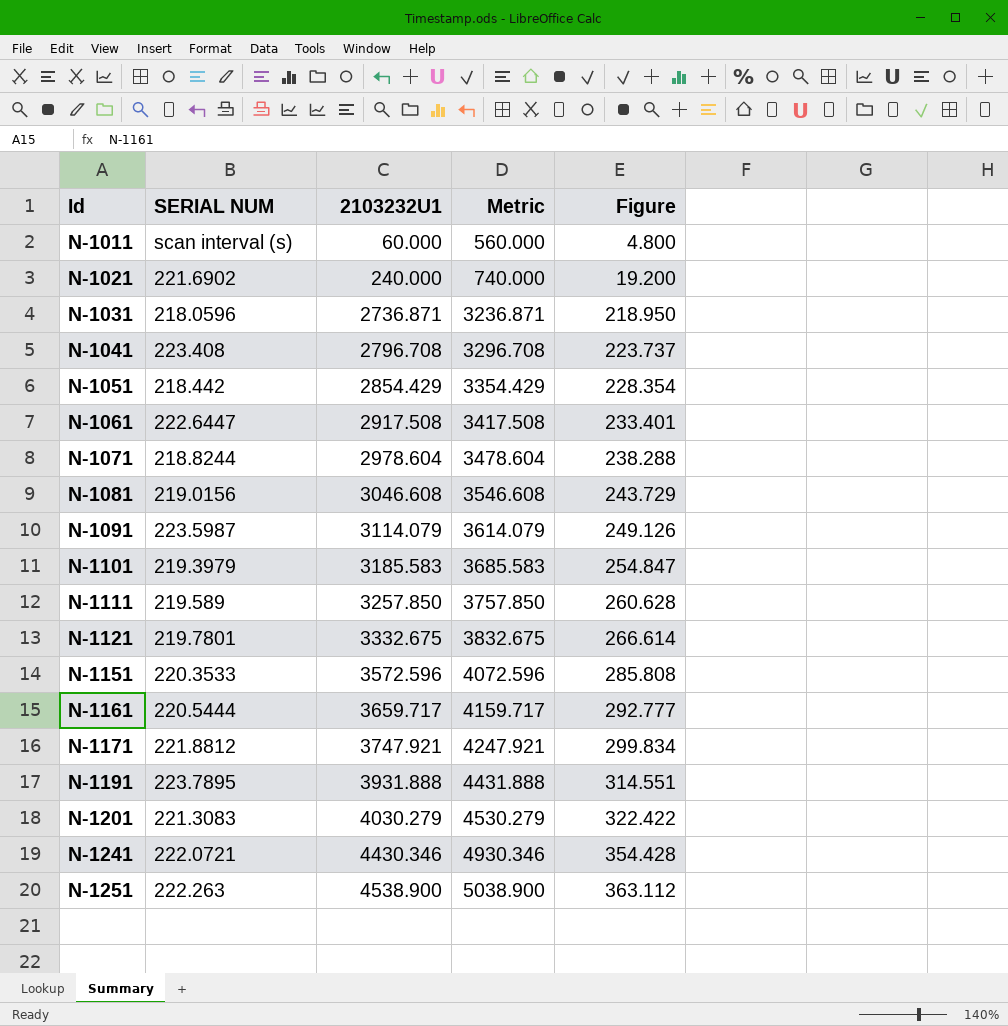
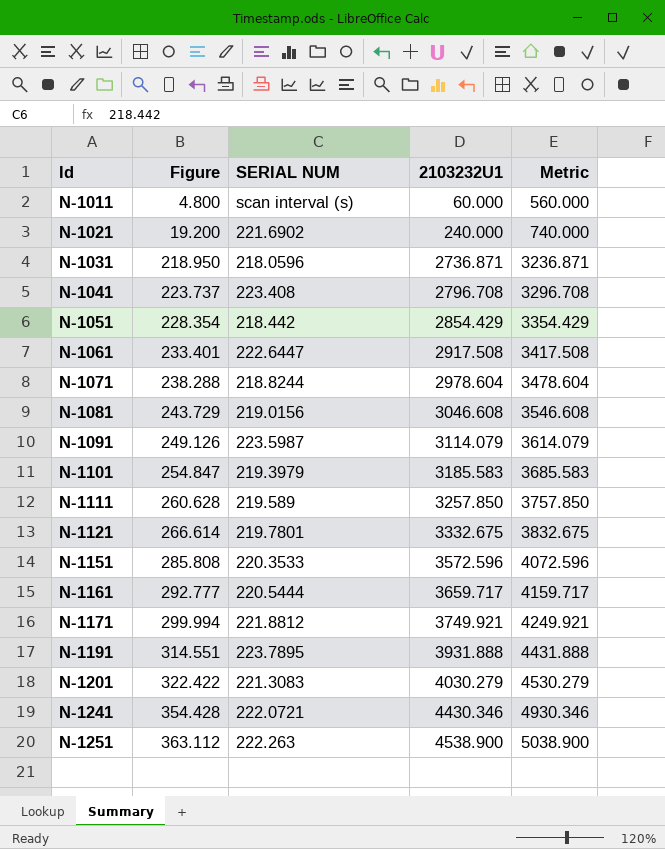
column Figure | position: 5 -> 2
N-1171 | Figure: 299.834 -> 299.994
N-1171 | 2103232U1: 3747.921 -> 3749.921
N-1171 | Metric: 4247.921 -> 4249.921

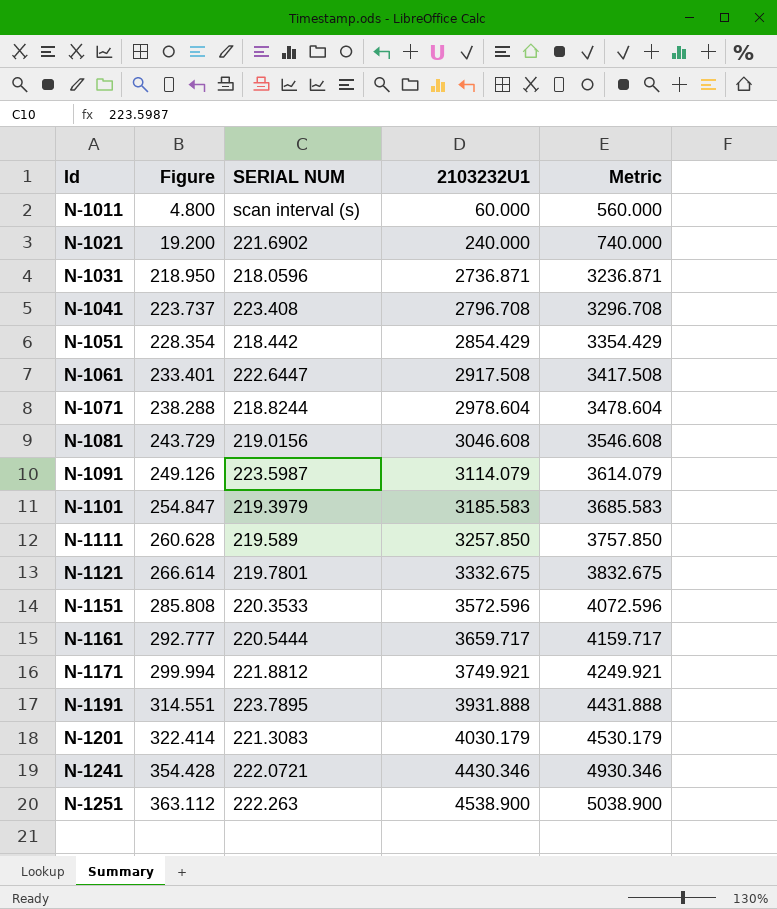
N-1201 | Figure: 322.422 -> 322.414
N-1201 | 2103232U1: 4030.279 -> 4030.179
N-1201 | Metric: 4530.279 -> 4530.179

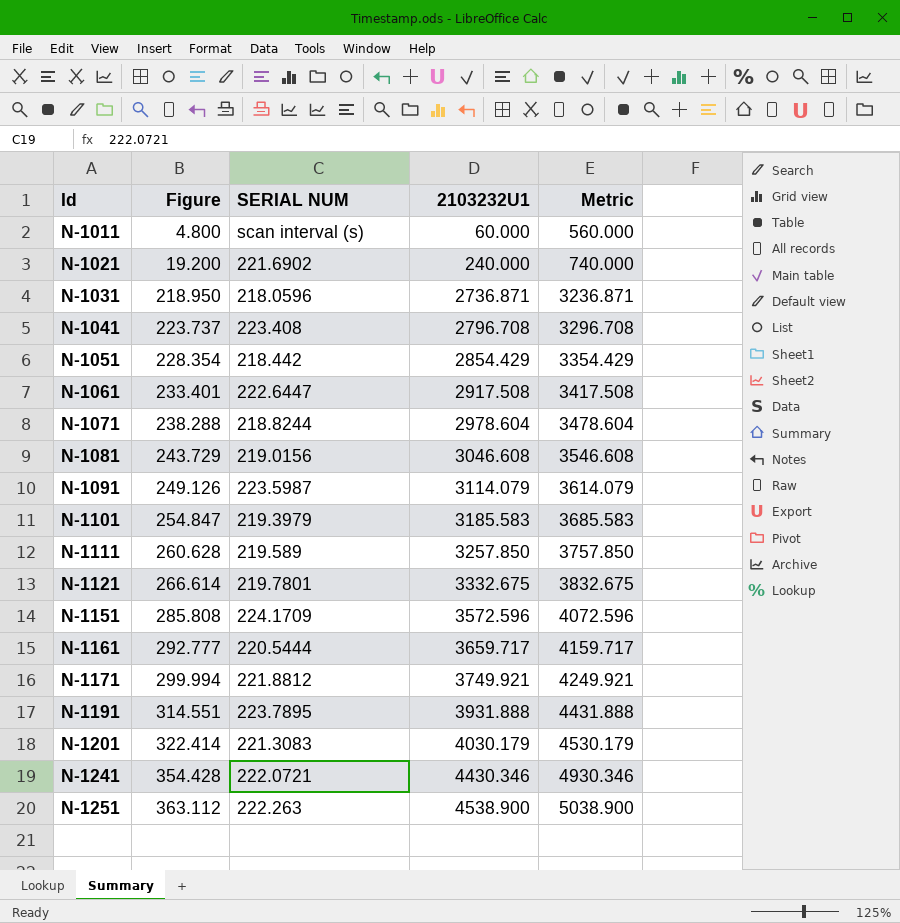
N-1151 | SERIAL NUM: 220.3533 -> 224.1709

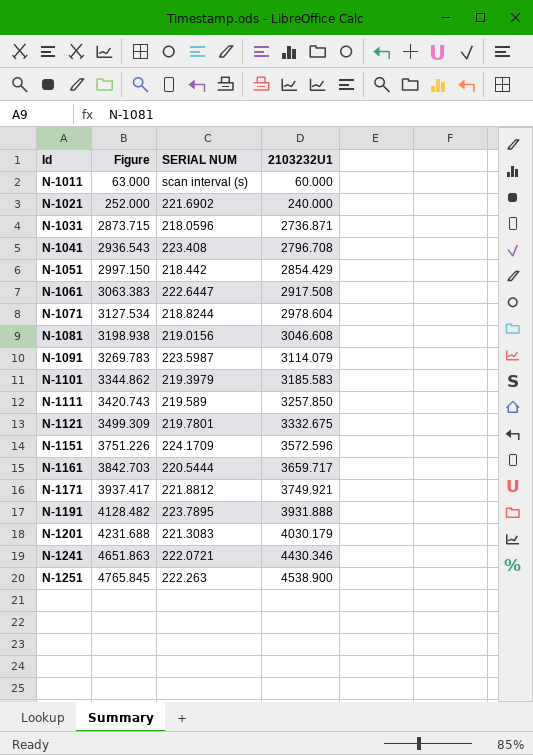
column Metric | formula: [2103232U1] + 500 -> none
column Figure | formula: [2103232U1] * 0.08 -> [2103232U1] * 1.05

